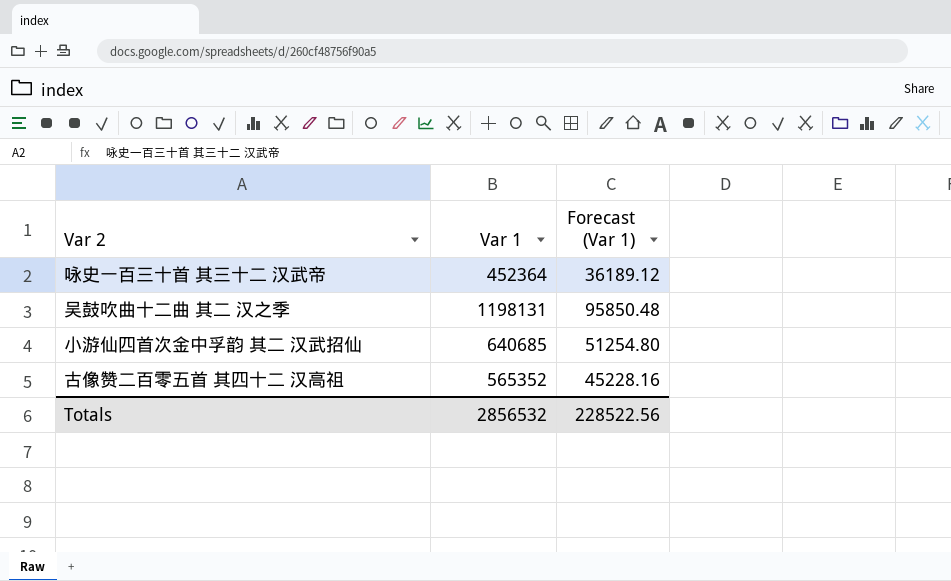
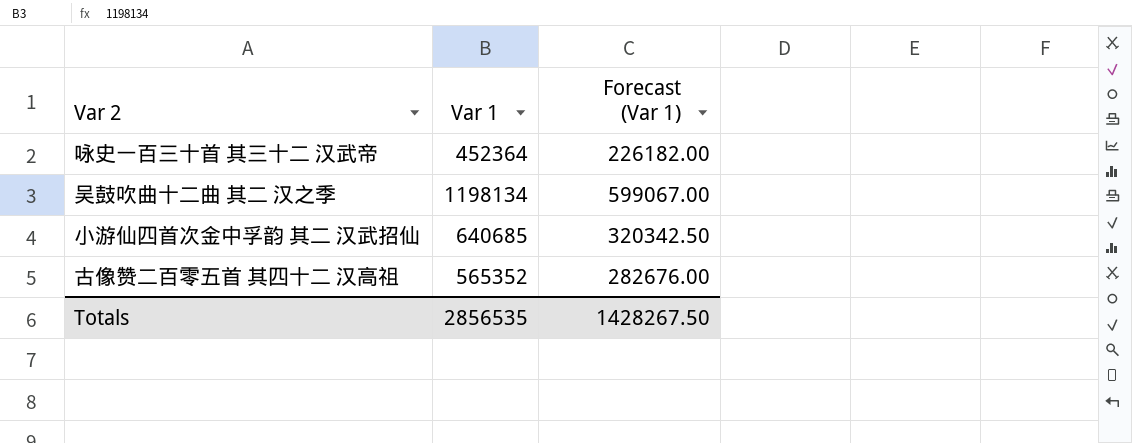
column Forecast (Var 1) | formula: [Var 1] * 0.08 -> [Var 1] * 0.5
吴鼓吹曲十二曲 其二 汉之季 | Var 1: 1198131 -> 1198134
Totals | Var 1: 2856532 -> 2856535
Totals | Forecast (Var 1): 228522.56 -> 1428267.50

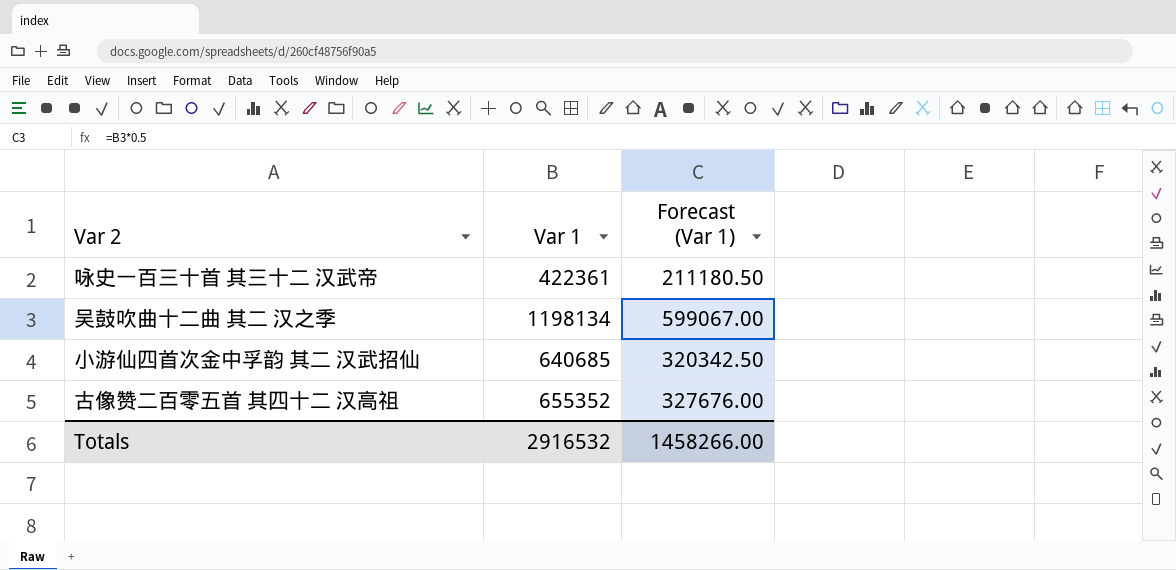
咏史一百三十首 其三十二 汉武帝 | Var 1: 452364 -> 422361
咏史一百三十首 其三十二 汉武帝 | Forecast (Var 1): 226182.00 -> 211180.50
古像赞二百零五首 其四十二 汉高祖 | Var 1: 565352 -> 655352
古像赞二百零五首 其四十二 汉高祖 | Forecast (Var 1): 282676.00 -> 327676.00
Totals | Var 1: 2856535 -> 2916532
Totals | Forecast (Var 1): 1428267.50 -> 1458266.00

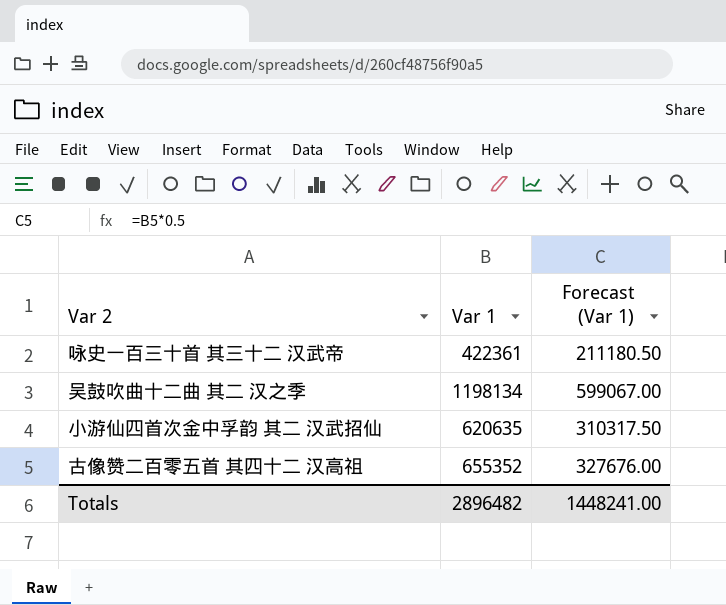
小游仙四首次金中孚韵 其二 汉武招仙 | Var 1: 640685 -> 620635
小游仙四首次金中孚韵 其二 汉武招仙 | Forecast (Var 1): 320342.50 -> 310317.50
Totals | Var 1: 2916532 -> 2896482
Totals | Forecast (Var 1): 1458266.00 -> 1448241.00

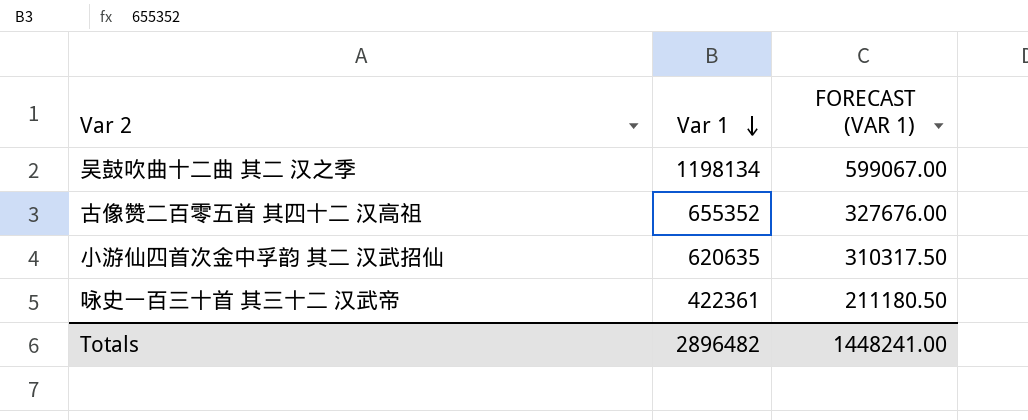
row order: none -> Var 1 descending
column name: Forecast (Var 1) -> FORECAST (VAR 1)

